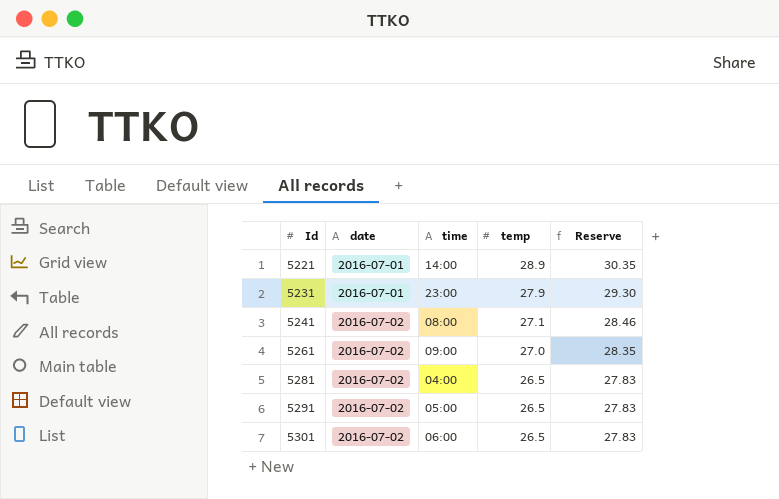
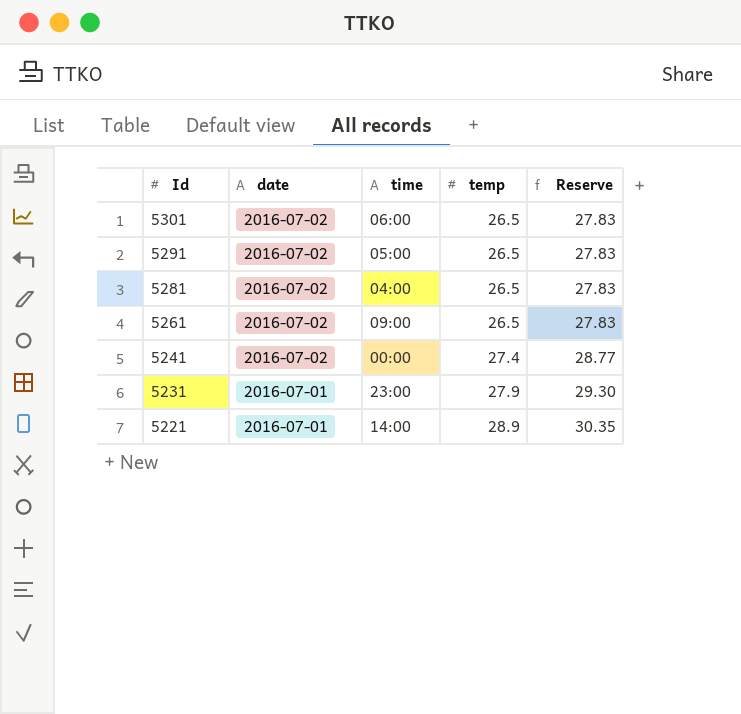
row order: Id ascending -> Id descending
5261 | temp: 27.0 -> 26.5
5261 | Reserve: 28.35 -> 27.83
5241 | time: 08:00 -> 00:00
5241 | temp: 27.1 -> 27.4
5241 | Reserve: 28.46 -> 28.77

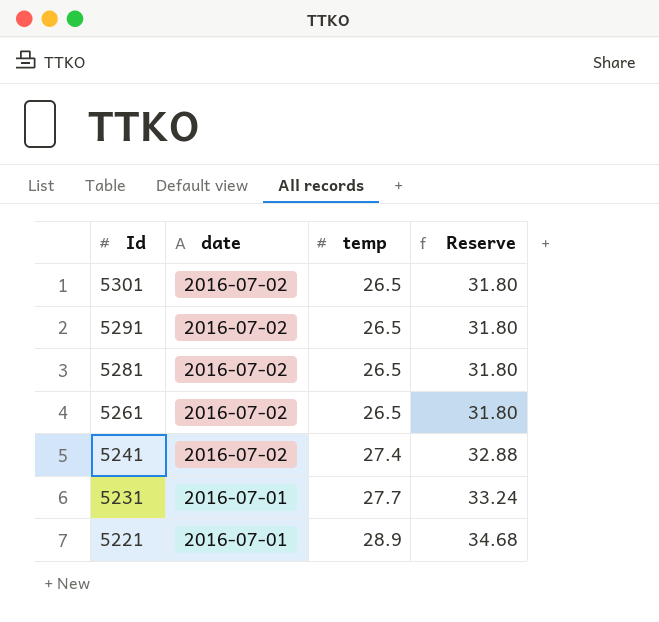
column time | position: 3 -> none
column Reserve | formula: [temp] * 1.05 -> [temp] * 1.2
5231 | temp: 27.9 -> 27.7

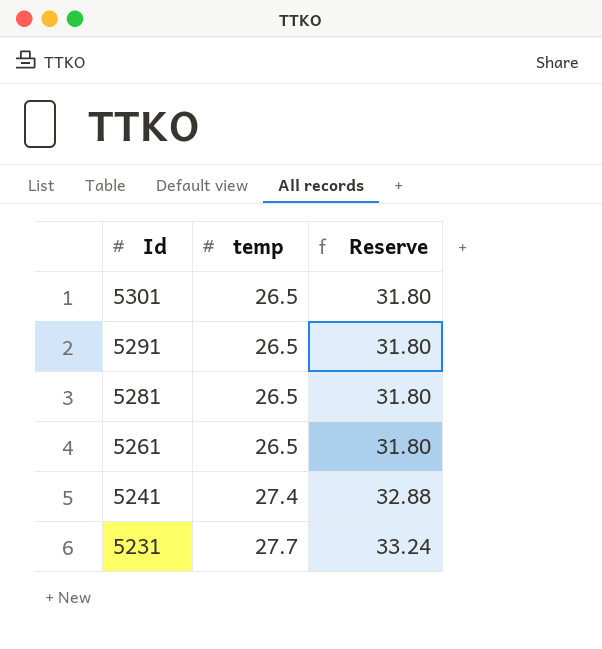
column date | position: 2 -> none
row 5221: 2016-07-01 | 28.9 | 34.68 -> none

